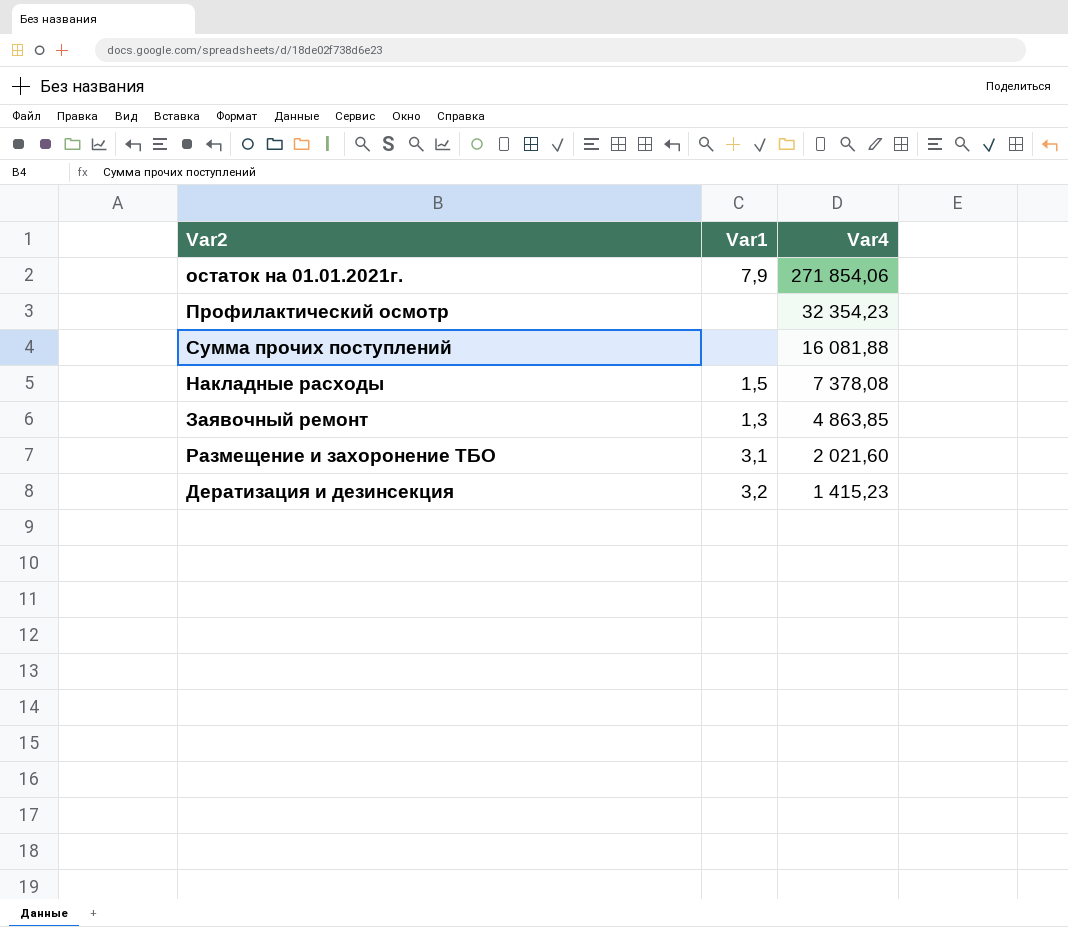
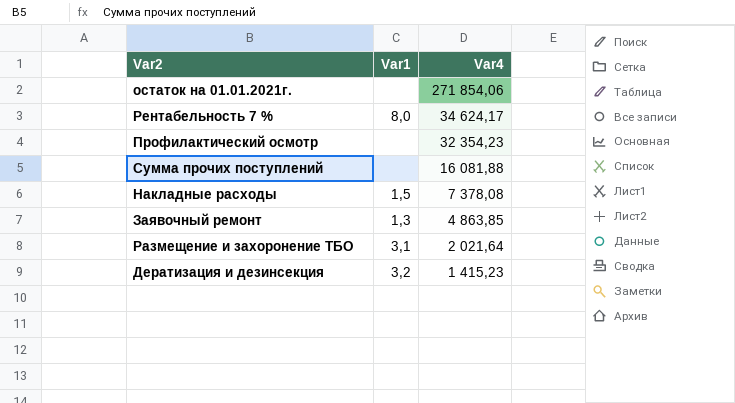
остаток на 01.01.2021г. | Var1: 7,9 -> none
row Рентабельность 7 %: none -> 8,0 | 34 624,17
Размещение и захоронение ТБО | Var4: 2 021,60 -> 2 021,64

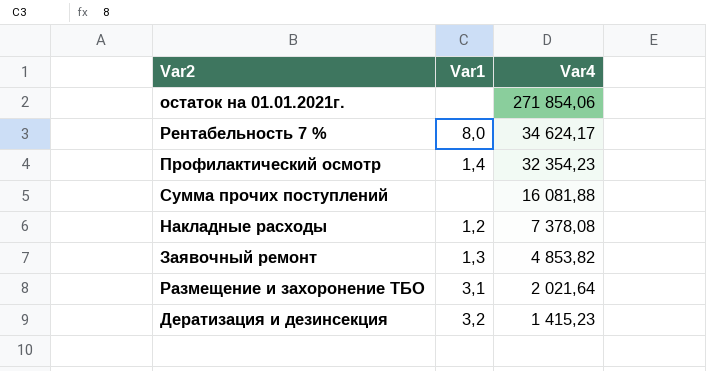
Профилактический осмотр | Var1: none -> 1,4
Накладные расходы | Var1: 1,5 -> 1,2
Заявочный ремонт | Var4: 4 863,85 -> 4 853,82

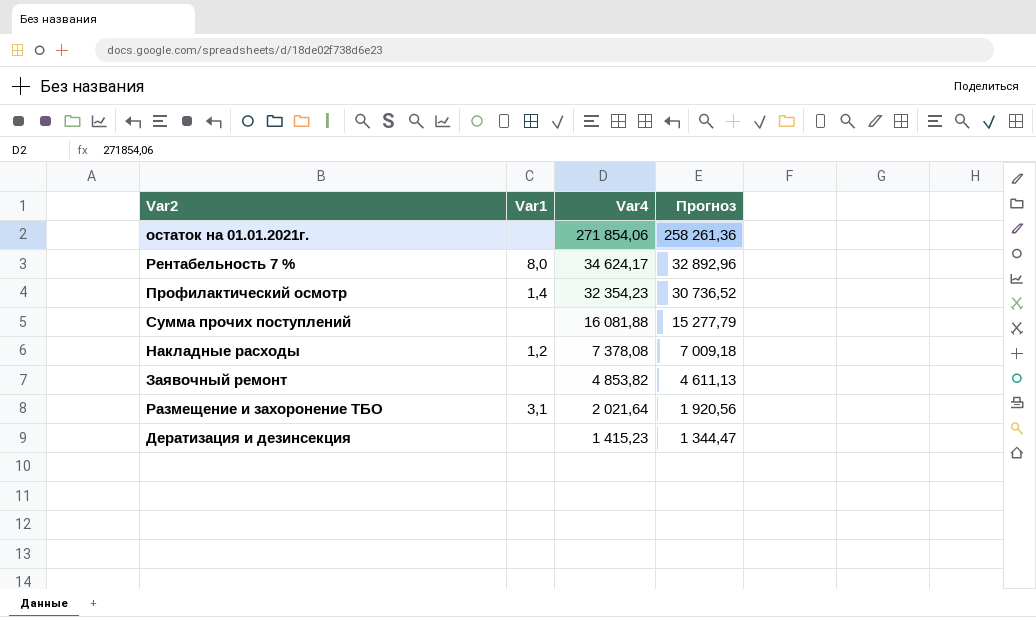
column Прогноз | formula: none -> [Var4] * 0,95
Заявочный ремонт | Var1: 1,3 -> none
Дератизация и дезинсекция | Var1: 3,2 -> none

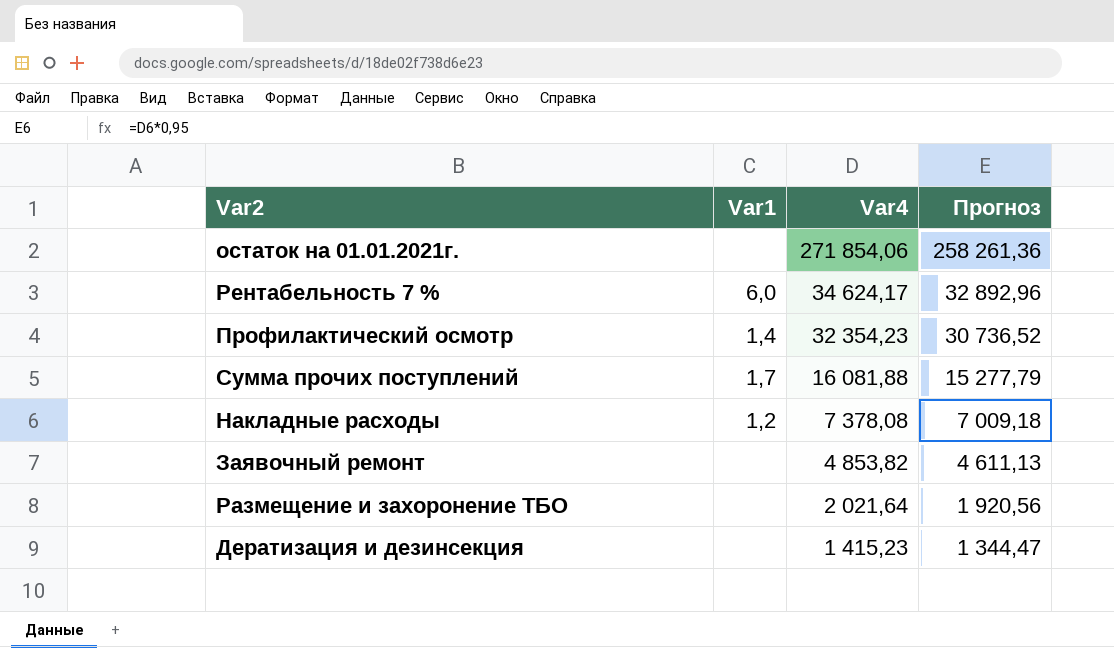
Рентабельность 7 % | Var1: 8,0 -> 6,0
Сумма прочих поступлений | Var1: none -> 1,7
Размещение и захоронение ТБО | Var1: 3,1 -> none

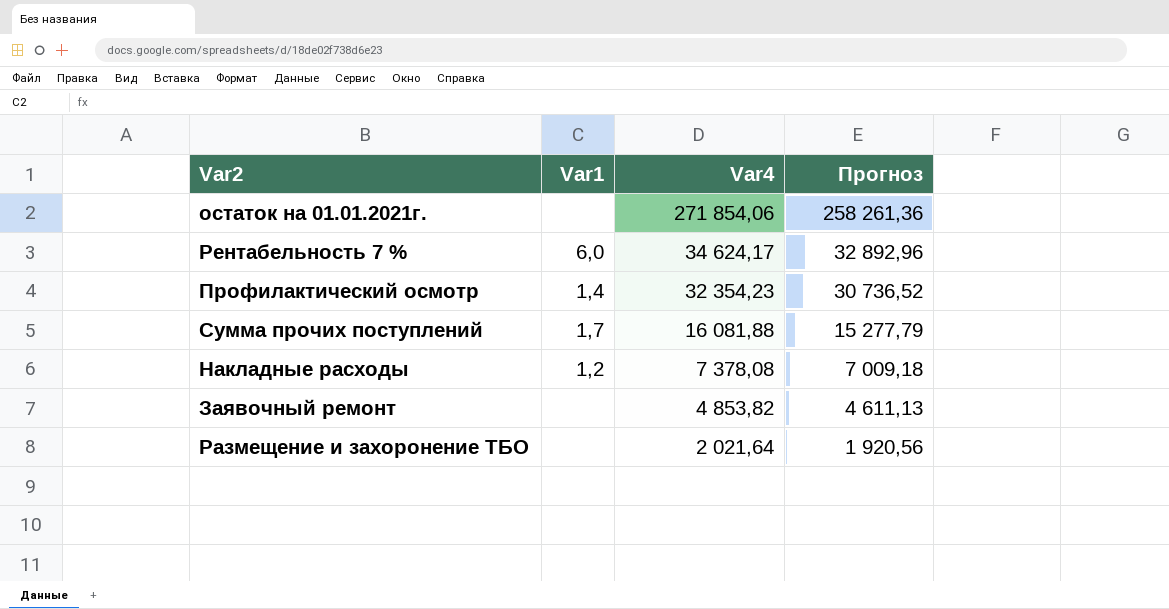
row Дератизация и дезинсекция: none | 1 415,23 | 1 344,47 -> none

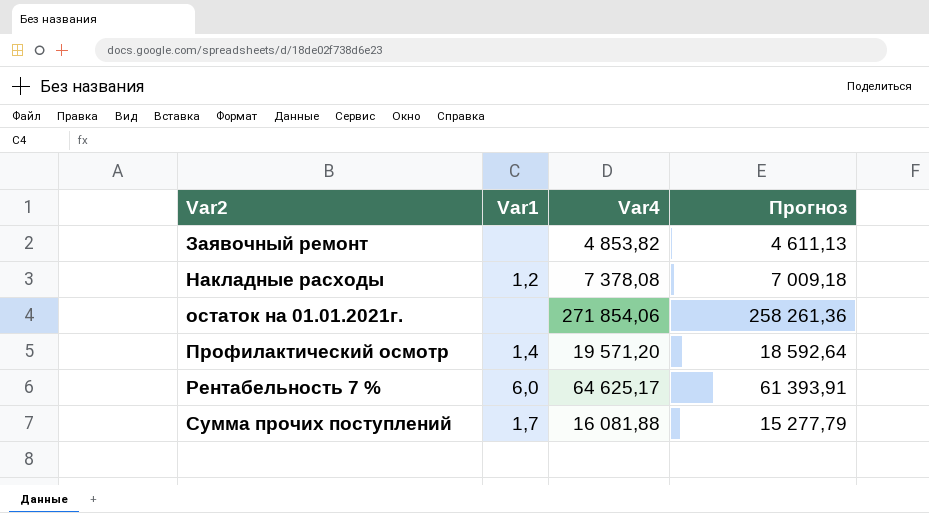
row order: Var4 descending -> Var2 ascending
row Размещение и захоронение ТБО: none | 2 021,64 | 1 920,56 -> none
Профилактический осмотр | Var4: 32 354,23 -> 19 571,20
Профилактический осмотр | Прогноз: 30 736,52 -> 18 592,64
Рентабельность 7 % | Var4: 34 624,17 -> 64 625,17
Рентабельность 7 % | Прогноз: 32 892,96 -> 61 393,91

